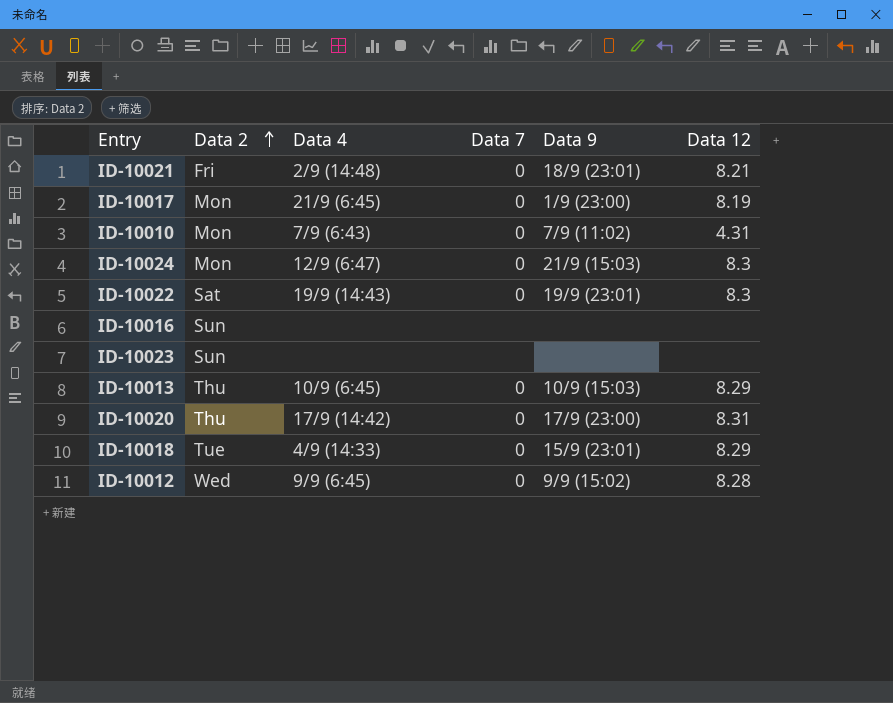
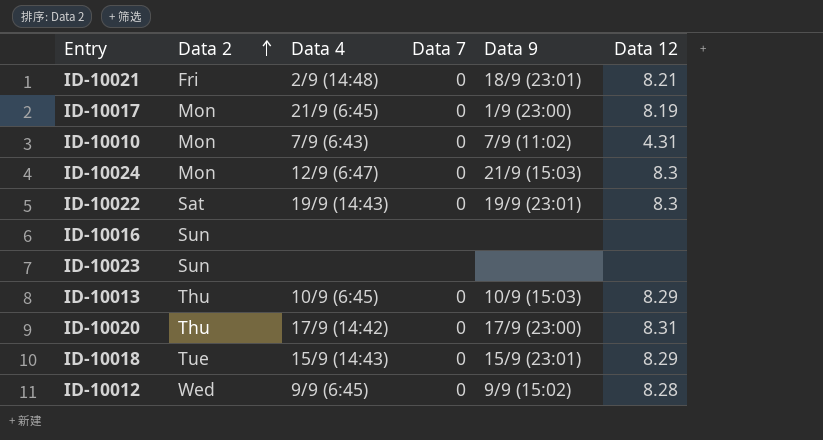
ID-10018 | Data 4: 4/9 (14:33) -> 15/9 (14:43)

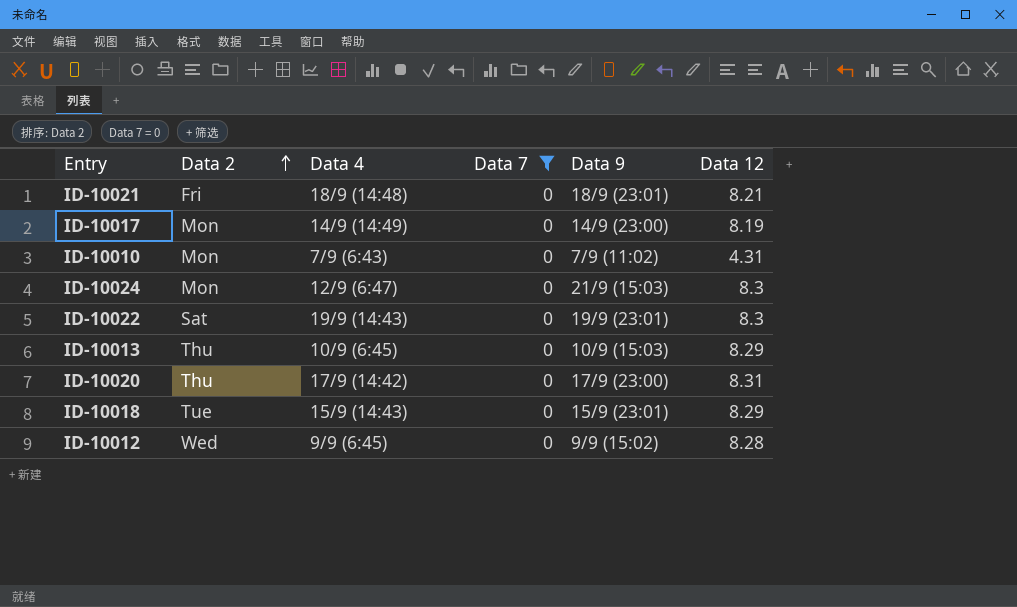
filter: none -> Data 7 = 0
ID-10021 | Data 4: 2/9 (14:48) -> 18/9 (14:48)
ID-10017 | Data 4: 21/9 (6:45) -> 14/9 (14:49)
ID-10017 | Data 9: 1/9 (23:00) -> 14/9 (23:00)

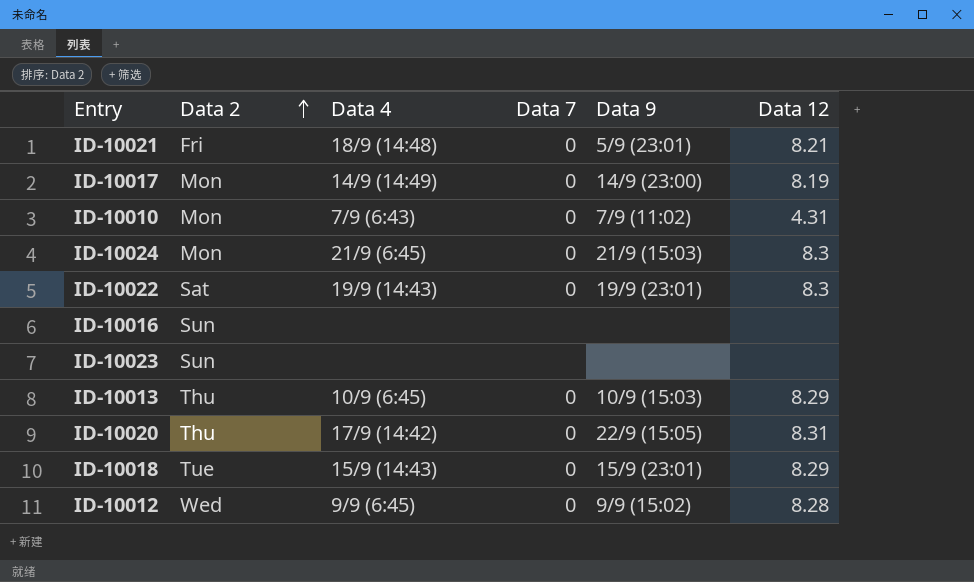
filter: Data 7 = 0 -> none
ID-10021 | Data 9: 18/9 (23:01) -> 5/9 (23:01)
ID-10024 | Data 4: 12/9 (6:47) -> 21/9 (6:45)
ID-10020 | Data 9: 17/9 (23:00) -> 22/9 (15:05)

